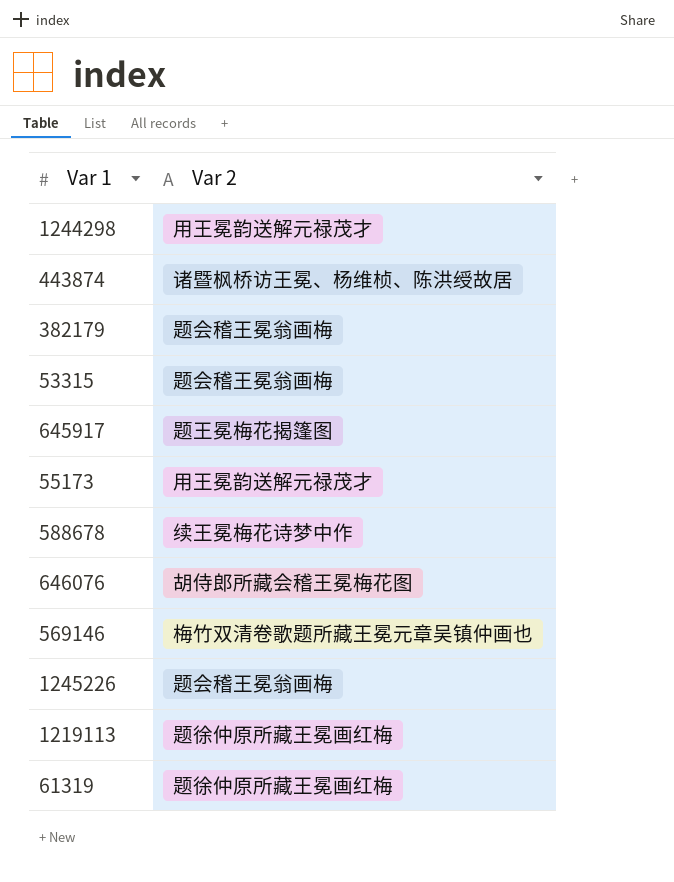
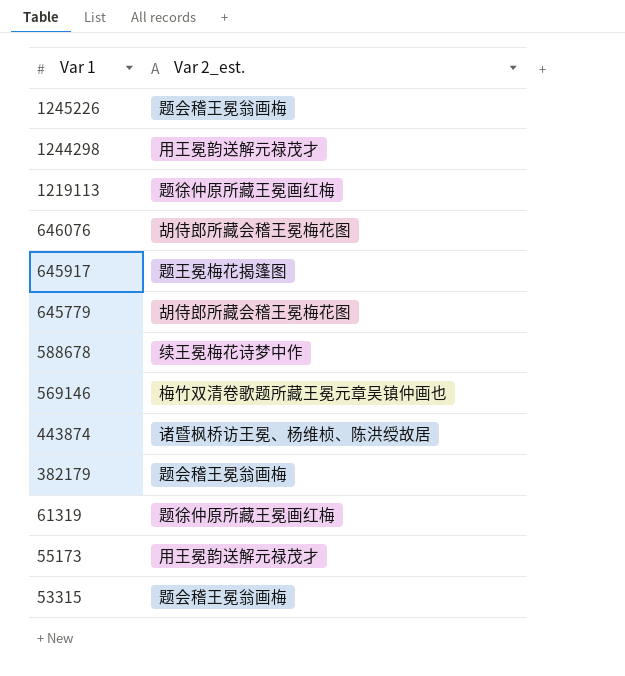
row order: none -> Var 1 descending
column name: Var 2 -> Var 2_est.
row 645779: none -> 胡侍郎所藏会稽王冕梅花图

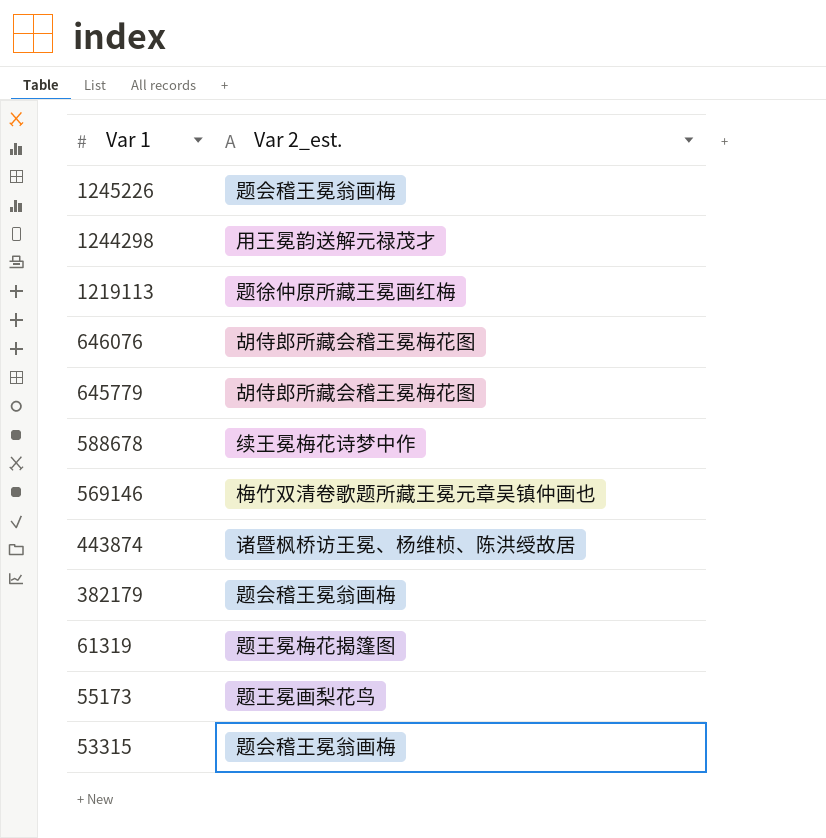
row 645917: 题王冕梅花揭篷图 -> none
61319 | Var 2_est.: 题徐仲原所藏王冕画红梅 -> 题王冕梅花揭篷图
55173 | Var 2_est.: 用王冕韵送解元禄茂才 -> 题王冕画梨花鸟

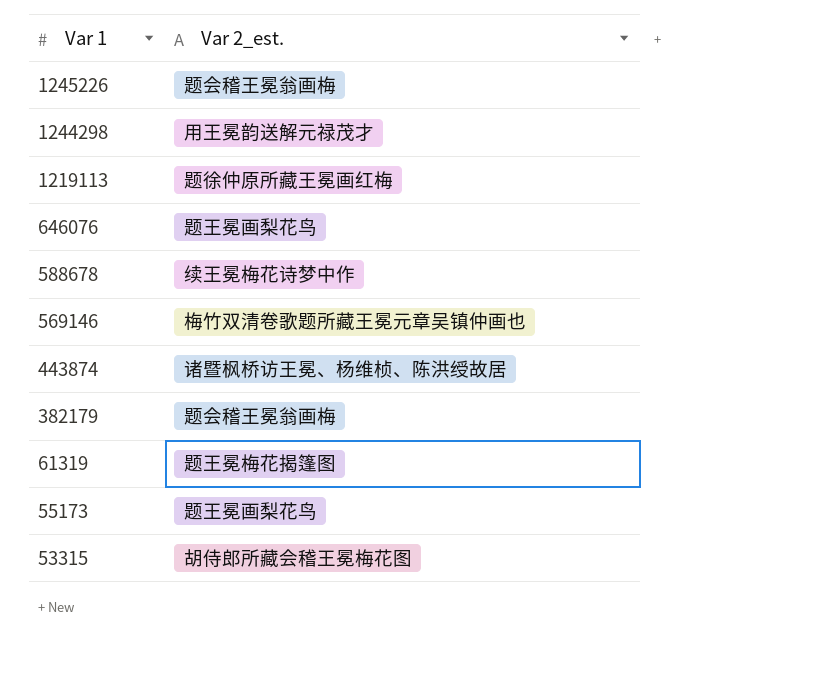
row 645779: 胡侍郎所藏会稽王冕梅花图 -> none
646076 | Var 2_est.: 胡侍郎所藏会稽王冕梅花图 -> 题王冕画梨花鸟
53315 | Var 2_est.: 题会稽王冕翁画梅 -> 胡侍郎所藏会稽王冕梅花图

